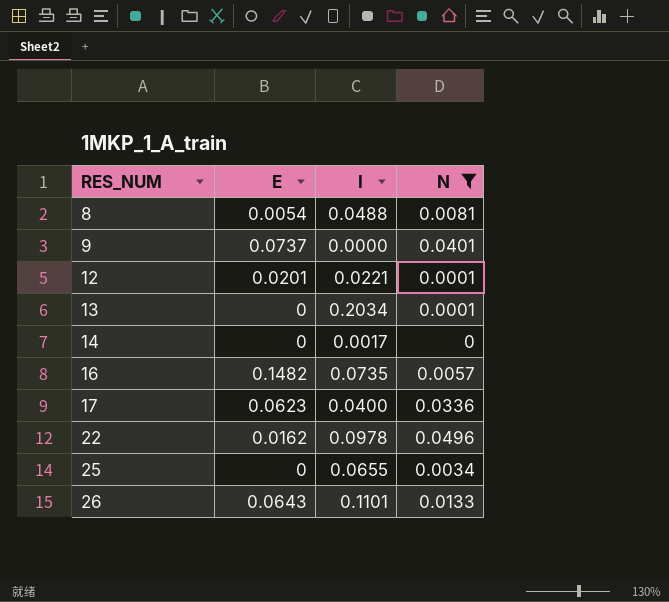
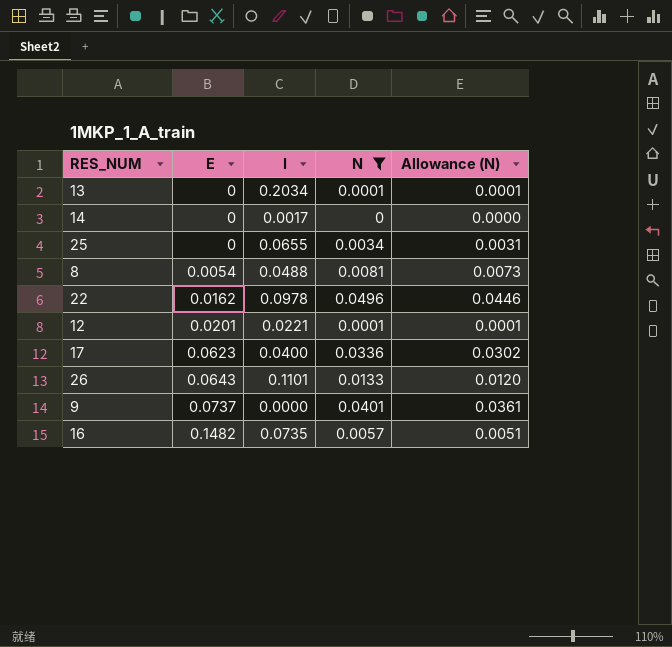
row order: RES_NUM ascending -> E ascending
column Allowance (N) | formula: none -> [N] * 0.9

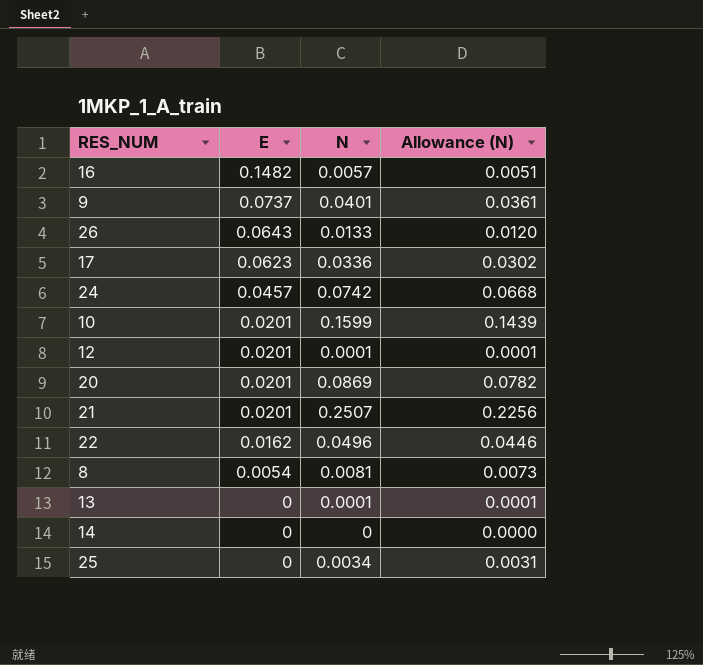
filter: N <= 0.0496 -> none
row order: E ascending -> E descending
column I | position: 3 -> none

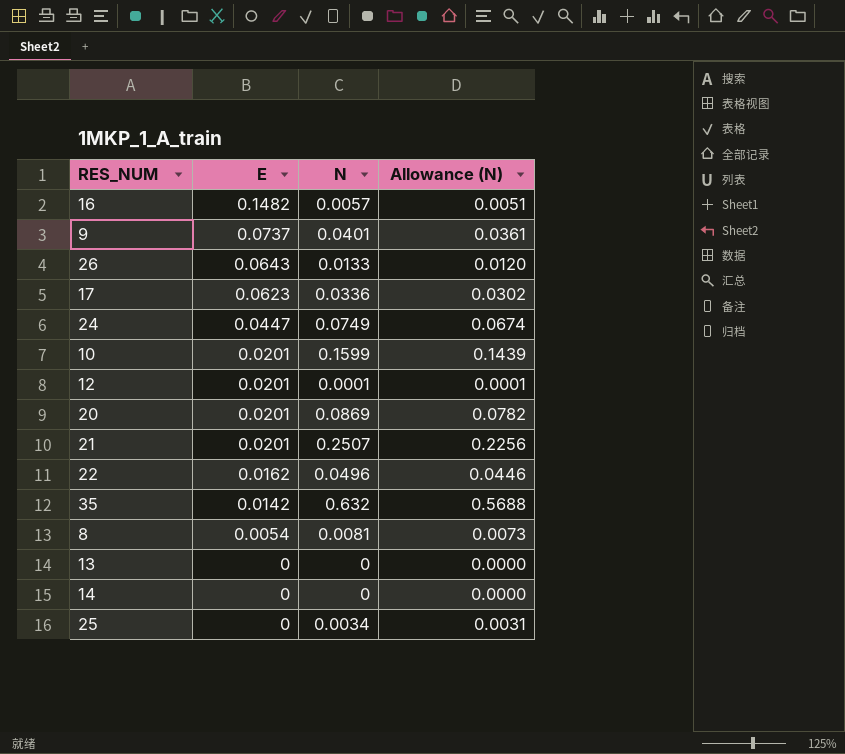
24 | E: 0.0457 -> 0.0447
24 | N: 0.0742 -> 0.0749
24 | Allowance (N): 0.0668 -> 0.0674
row 35: none -> 0.0142 | 0.632 | 0.5688
13 | N: 0.0001 -> 0
13 | Allowance (N): 0.0001 -> 0.0000

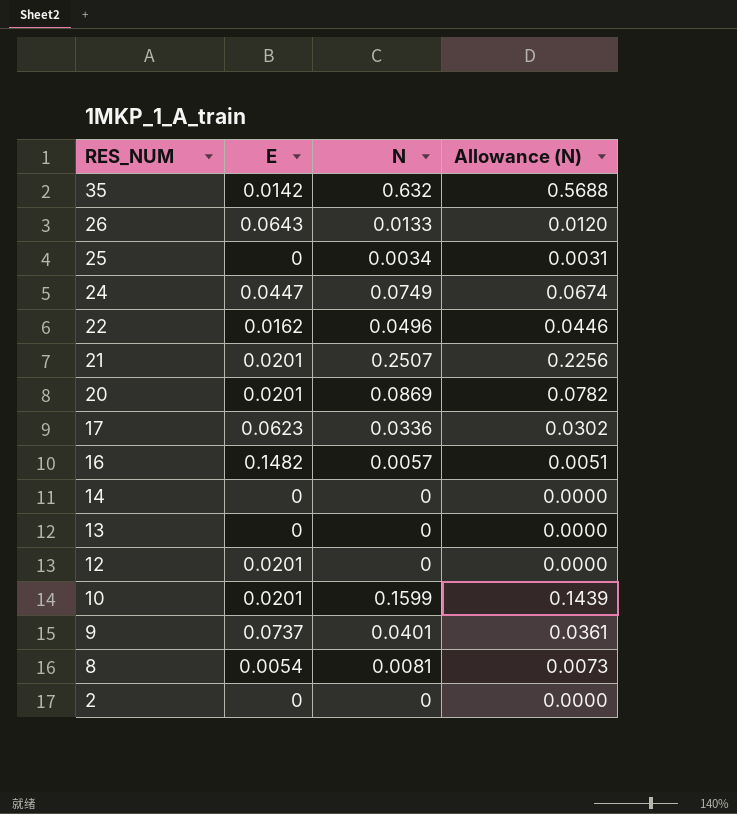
row order: E descending -> RES_NUM descending
12 | N: 0.0001 -> 0
12 | Allowance (N): 0.0001 -> 0.0000
row 2: none -> 0 | 0 | 0.0000

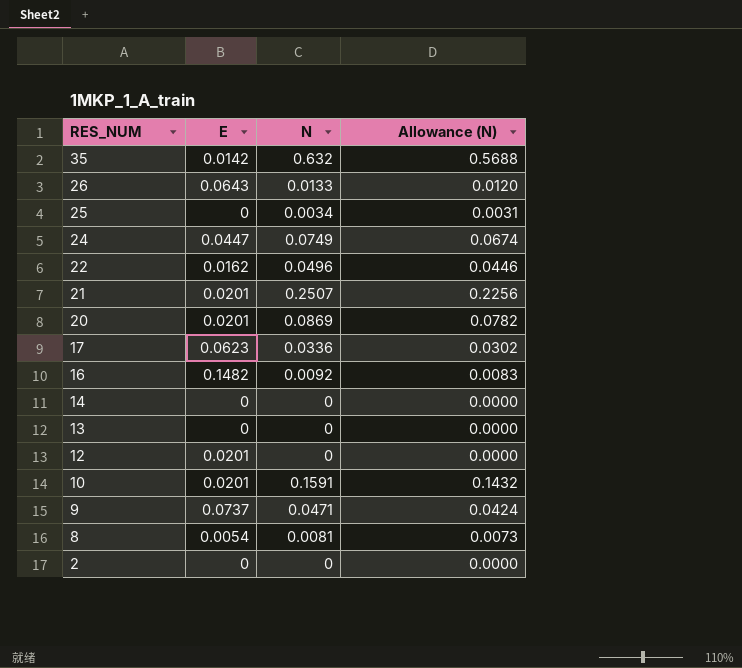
16 | N: 0.0057 -> 0.0092
16 | Allowance (N): 0.0051 -> 0.0083
10 | N: 0.1599 -> 0.1591
10 | Allowance (N): 0.1439 -> 0.1432
9 | N: 0.0401 -> 0.0471
9 | Allowance (N): 0.0361 -> 0.0424

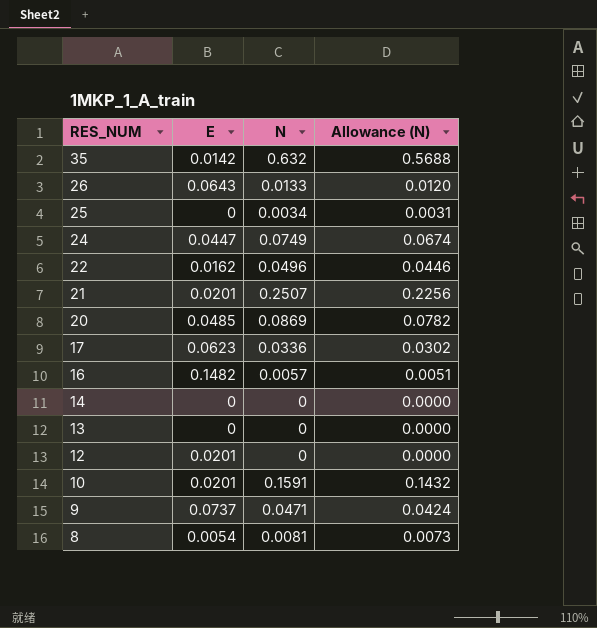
row 2: 0 | 0 | 0.0000 -> none
20 | E: 0.0201 -> 0.0485
16 | N: 0.0092 -> 0.0057
16 | Allowance (N): 0.0083 -> 0.0051

